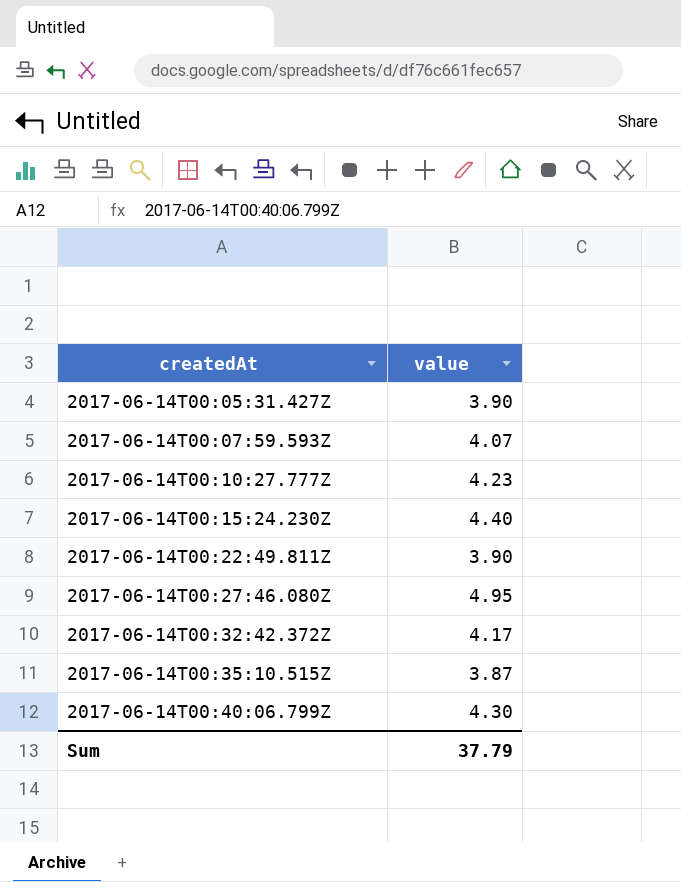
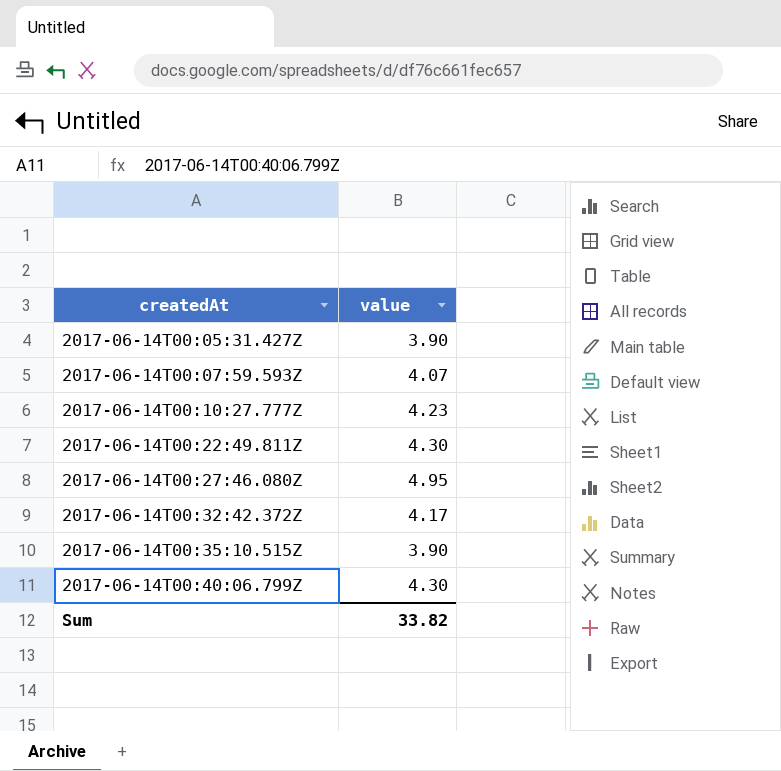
row 2017-06-14T00:15:24.230Z: 4.40 -> none
2017-06-14T00:22:49.811Z | value: 3.90 -> 4.30
2017-06-14T00:35:10.515Z | value: 3.87 -> 3.90
Sum | value: 37.79 -> 33.82

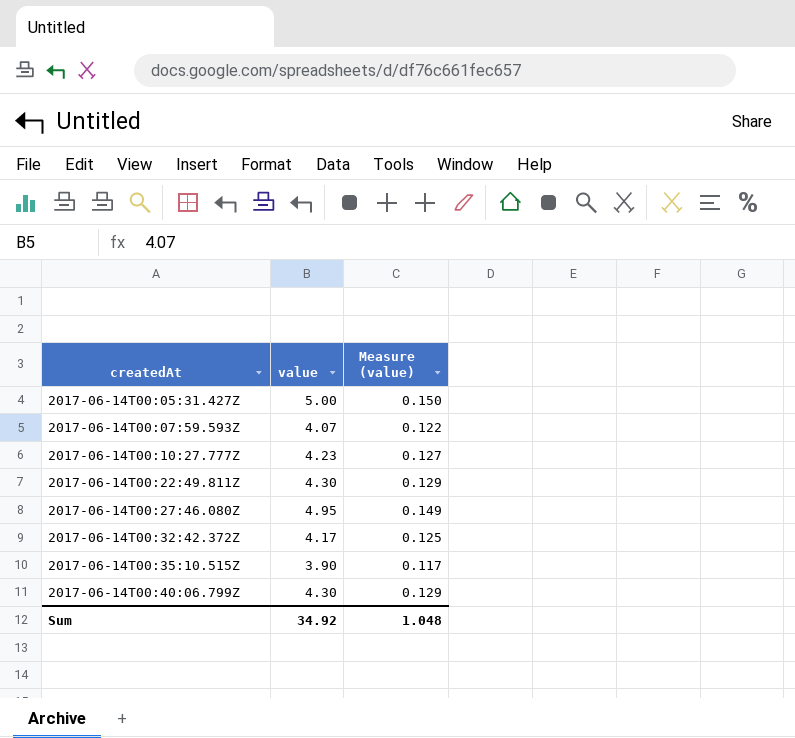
column Measure (value) | formula: none -> [value] * 0.03
2017-06-14T00:05:31.427Z | value: 3.90 -> 5.00
Sum | value: 33.82 -> 34.92

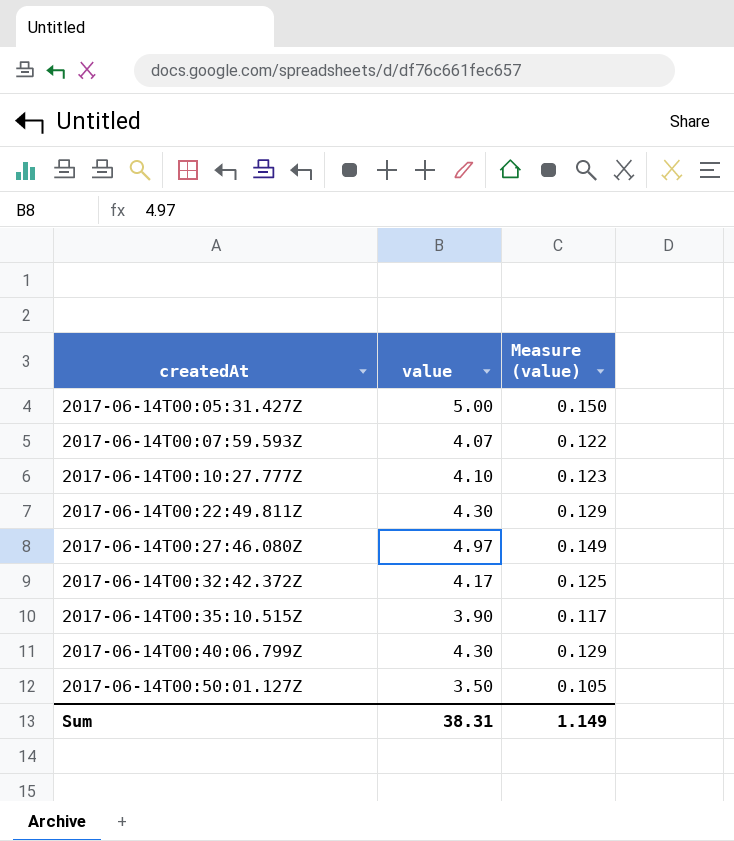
2017-06-14T00:10:27.777Z | value: 4.23 -> 4.10
2017-06-14T00:10:27.777Z | Measure (value): 0.127 -> 0.123
2017-06-14T00:27:46.080Z | value: 4.95 -> 4.97
row 2017-06-14T00:50:01.127Z: none -> 3.50 | 0.105
Sum | value: 34.92 -> 38.31
Sum | Measure (value): 1.048 -> 1.149

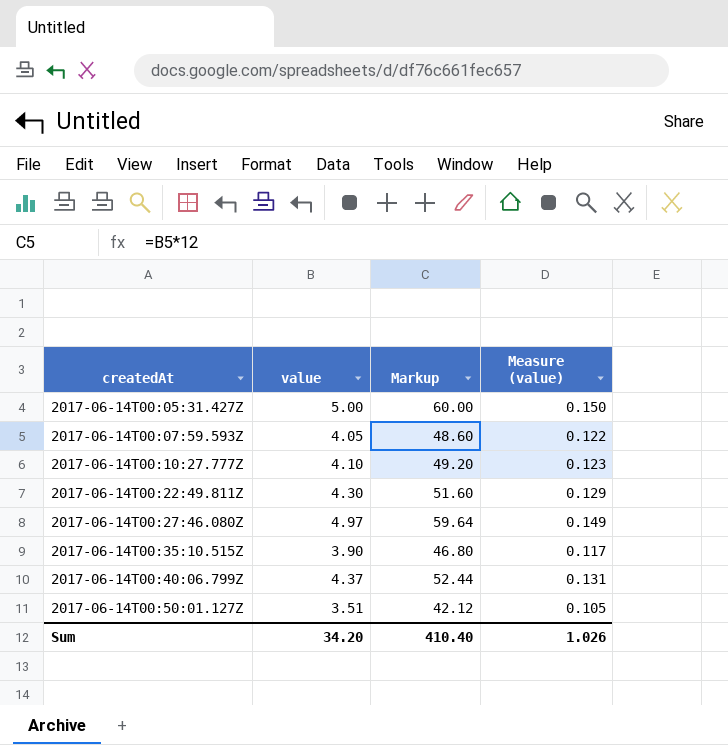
column Markup | formula: none -> [value] * 12
row 2017-06-14T00:32:42.372Z: 4.17 | 0.125 -> none
2017-06-14T00:07:59.593Z | value: 4.07 -> 4.05
2017-06-14T00:40:06.799Z | value: 4.30 -> 4.37
2017-06-14T00:40:06.799Z | Measure (value): 0.129 -> 0.131
2017-06-14T00:50:01.127Z | value: 3.50 -> 3.51
Sum | value: 38.31 -> 34.20
Sum | Measure (value): 1.149 -> 1.026

